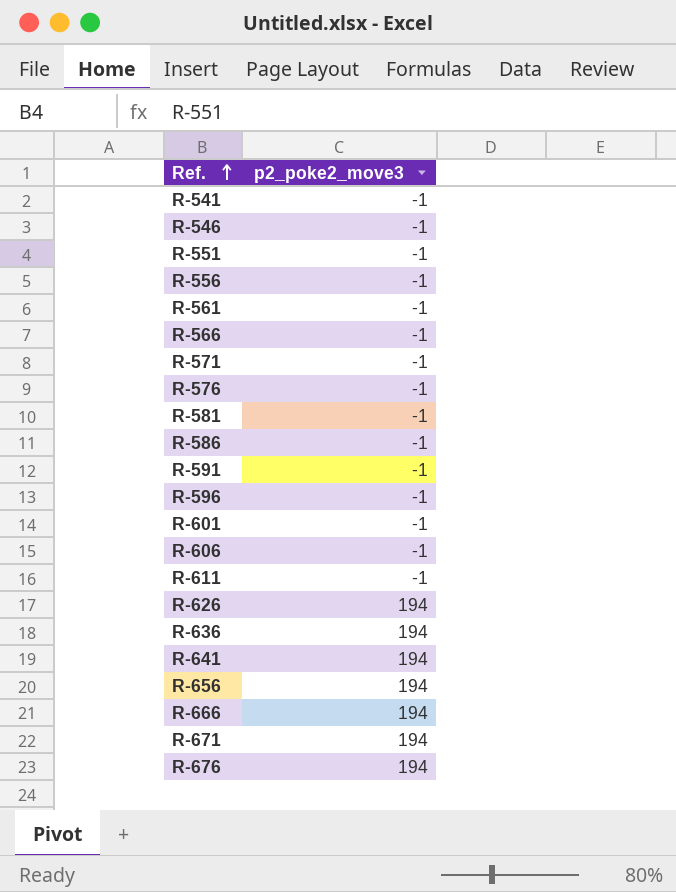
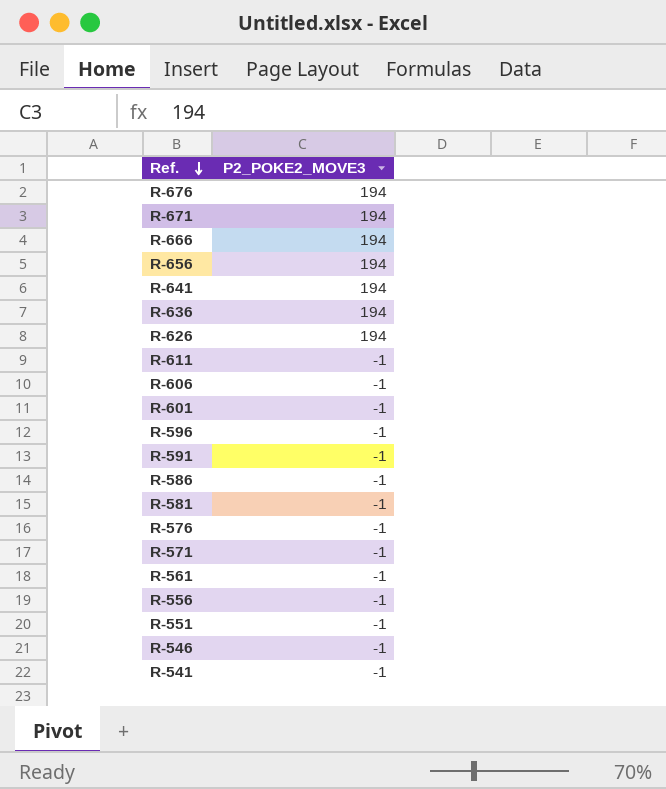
row order: Ref. ascending -> Ref. descending
column name: p2_poke2_move3 -> P2_POKE2_MOVE3
row R-566: -1 -> none

